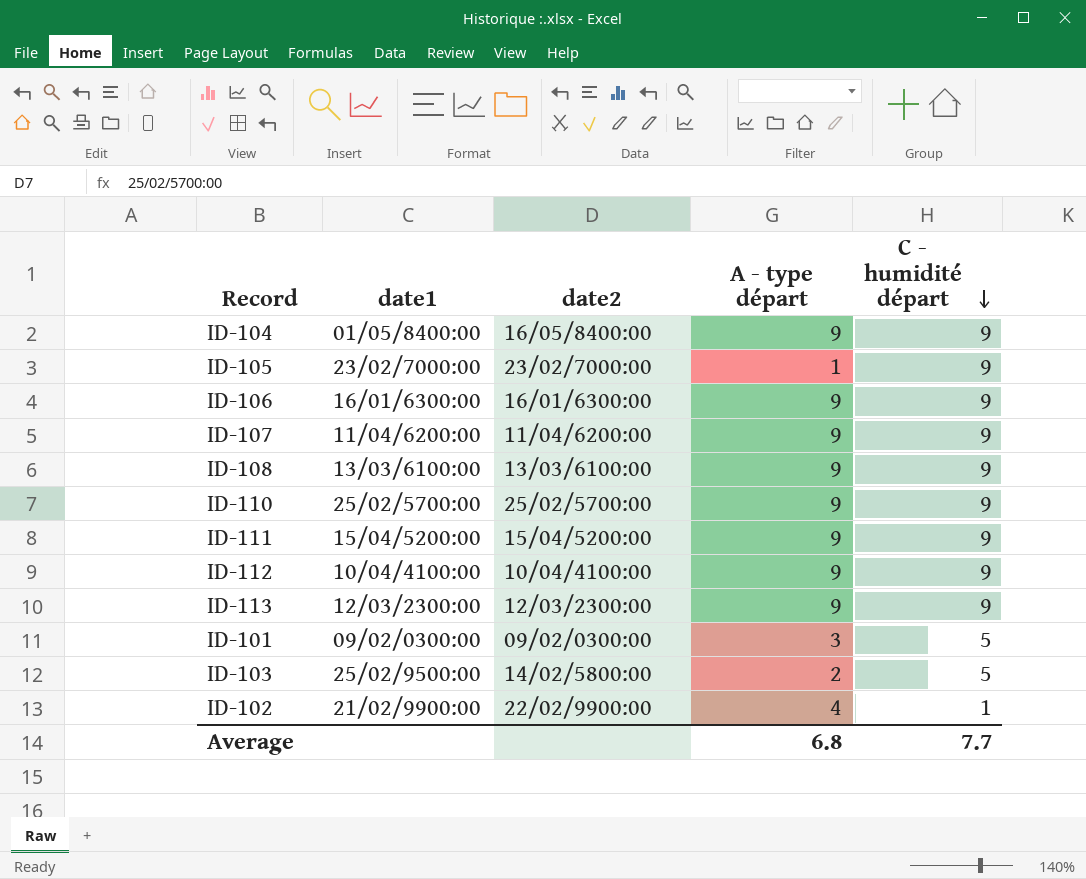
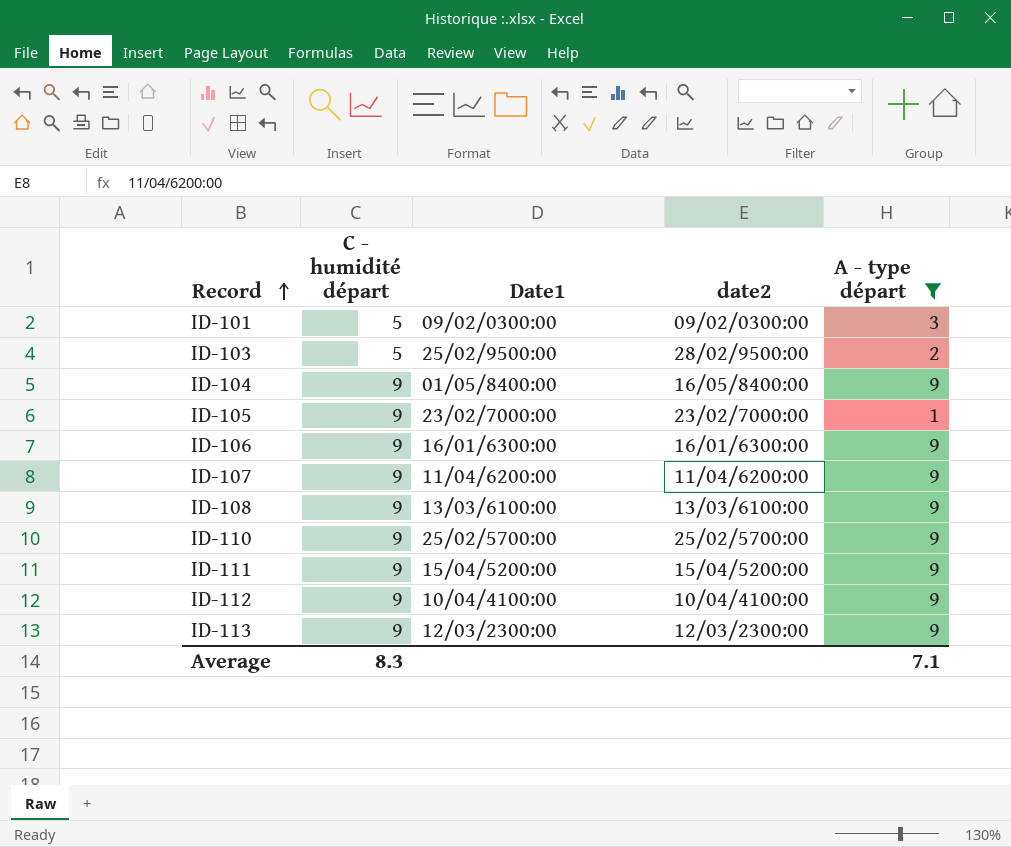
filter: none -> A - type départ != 4
row order: C - humidité départ descending -> Record ascending
column C - humidité départ | position: 5 -> 2
column name: date1 -> Date1
ID-103 | date2: 14/02/5800:00 -> 28/02/9500:00
Average | C - humidité départ: 7.7 -> 8.3
Average | A - type départ: 6.8 -> 7.1

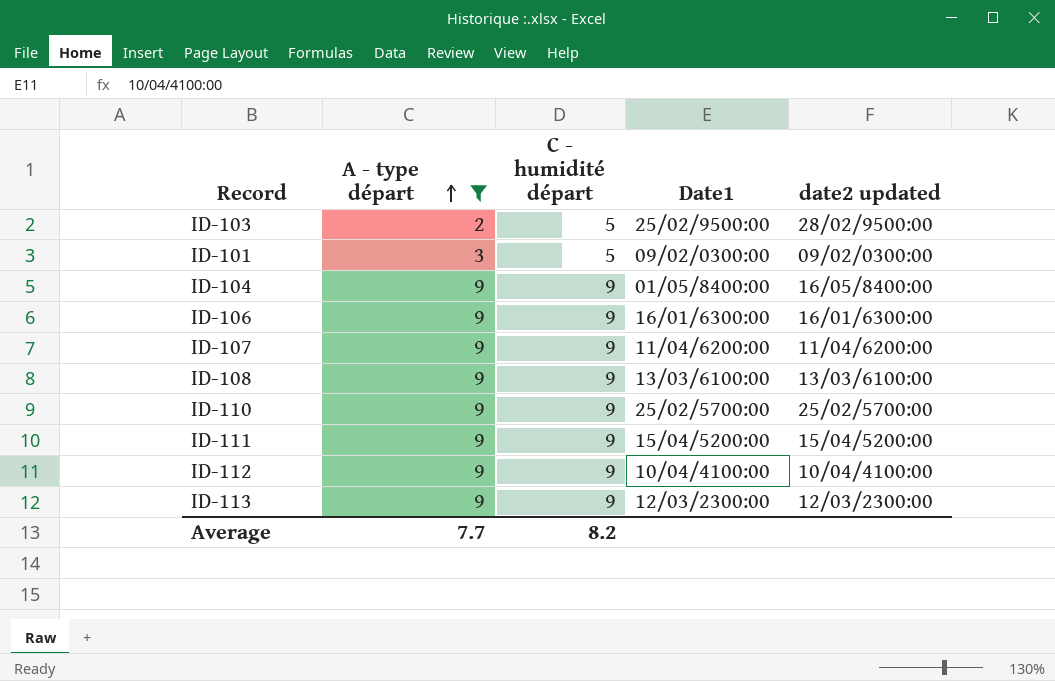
row order: Record ascending -> A - type départ ascending
column A - type départ | position: 5 -> 2
column name: date2 -> date2 updated
row ID-105: 9 | 23/02/7000:00 | 23/02/7000:00 | 1 -> none
Average | A - type départ: 7.1 -> 7.7
Average | C - humidité départ: 8.3 -> 8.2

